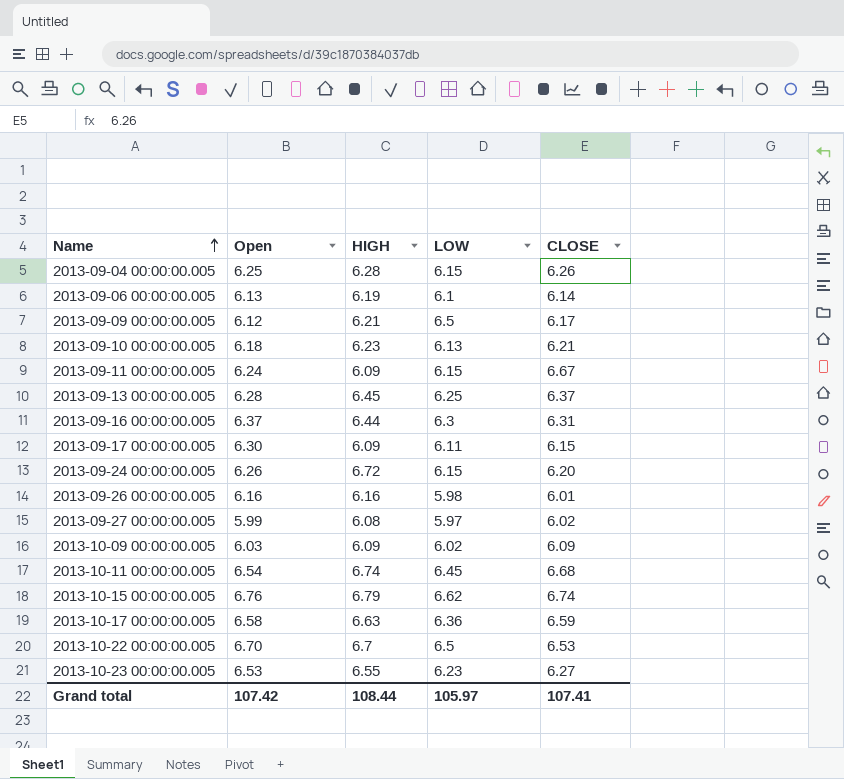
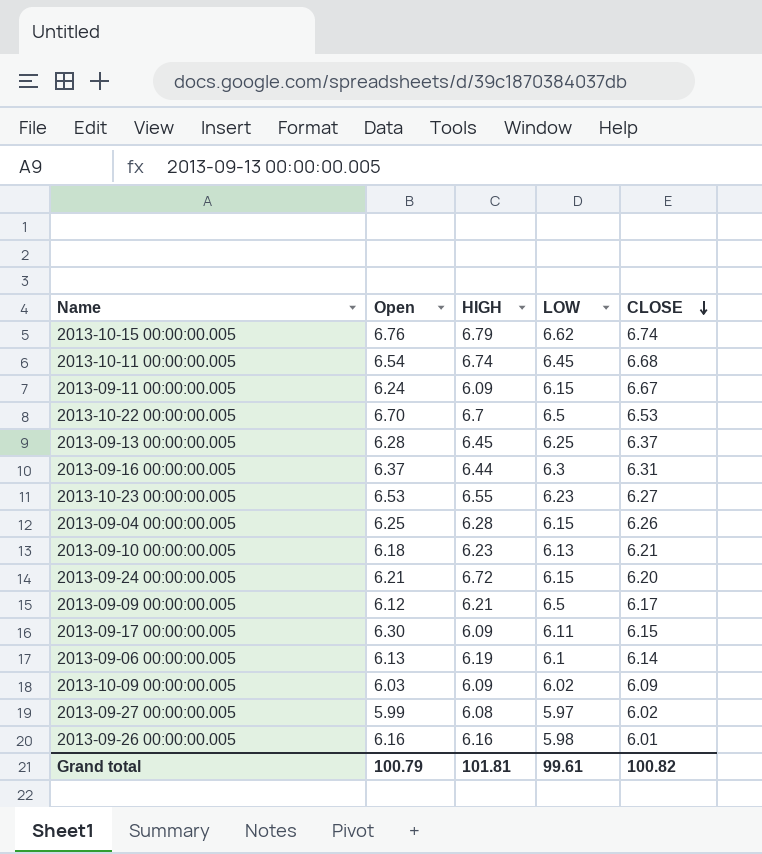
row order: Name ascending -> CLOSE descending
row 2013-10-17 00:00:00.005: 6.58 | 6.63 | 6.36 | 6.59 -> none
2013-09-24 00:00:00.005 | Open: 6.26 -> 6.21
Grand total | Open: 107.42 -> 100.79
Grand total | HIGH: 108.44 -> 101.81
Grand total | LOW: 105.97 -> 99.61
Grand total | CLOSE: 107.41 -> 100.82

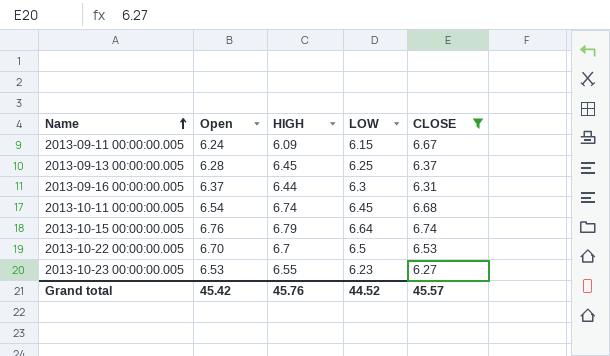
filter: none -> CLOSE >= 6.27
row order: CLOSE descending -> Name ascending
2013-10-15 00:00:00.005 | LOW: 6.62 -> 6.64
Grand total | Open: 100.79 -> 45.42
Grand total | HIGH: 101.81 -> 45.76
Grand total | LOW: 99.61 -> 44.52
Grand total | CLOSE: 100.82 -> 45.57

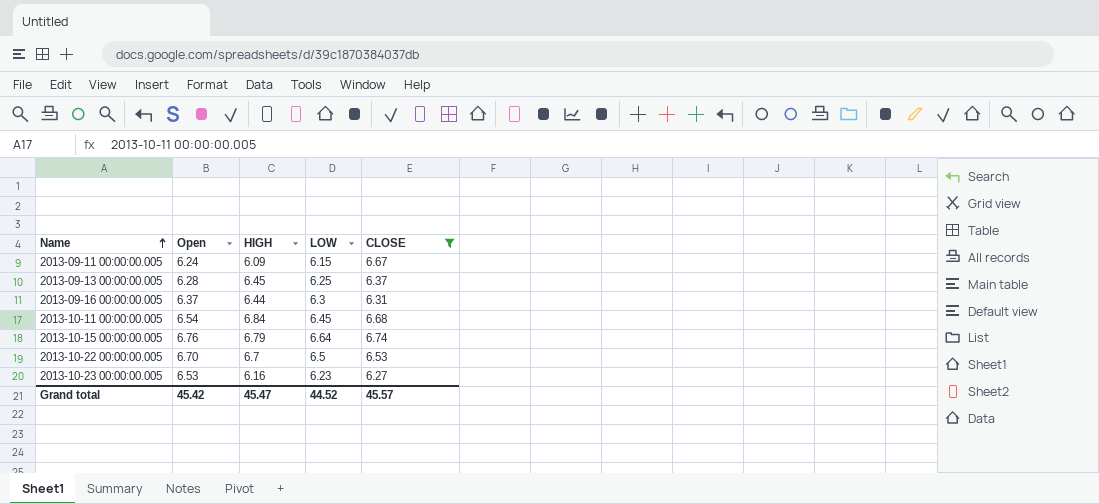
2013-10-11 00:00:00.005 | HIGH: 6.74 -> 6.84
2013-10-23 00:00:00.005 | HIGH: 6.55 -> 6.16
Grand total | HIGH: 45.76 -> 45.47

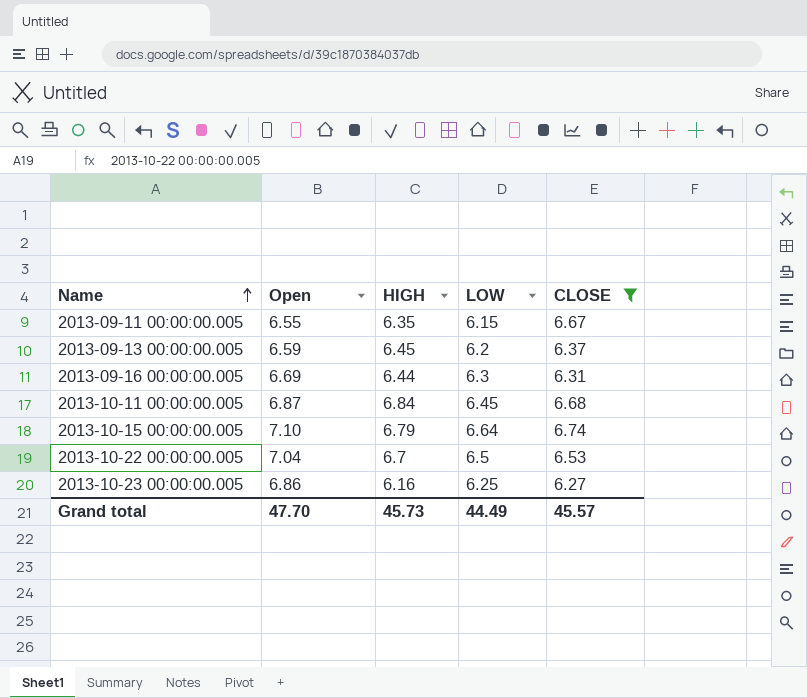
2013-09-11 00:00:00.005 | Open: 6.24 -> 6.55
2013-09-11 00:00:00.005 | HIGH: 6.09 -> 6.35
2013-09-13 00:00:00.005 | Open: 6.28 -> 6.59
2013-09-13 00:00:00.005 | LOW: 6.25 -> 6.2
2013-09-16 00:00:00.005 | Open: 6.37 -> 6.69
2013-10-11 00:00:00.005 | Open: 6.54 -> 6.87
2013-10-15 00:00:00.005 | Open: 6.76 -> 7.10
2013-10-22 00:00:00.005 | Open: 6.70 -> 7.04
2013-10-23 00:00:00.005 | Open: 6.53 -> 6.86
2013-10-23 00:00:00.005 | LOW: 6.23 -> 6.25
Grand total | Open: 45.42 -> 47.70
Grand total | HIGH: 45.47 -> 45.73
Grand total | LOW: 44.52 -> 44.49

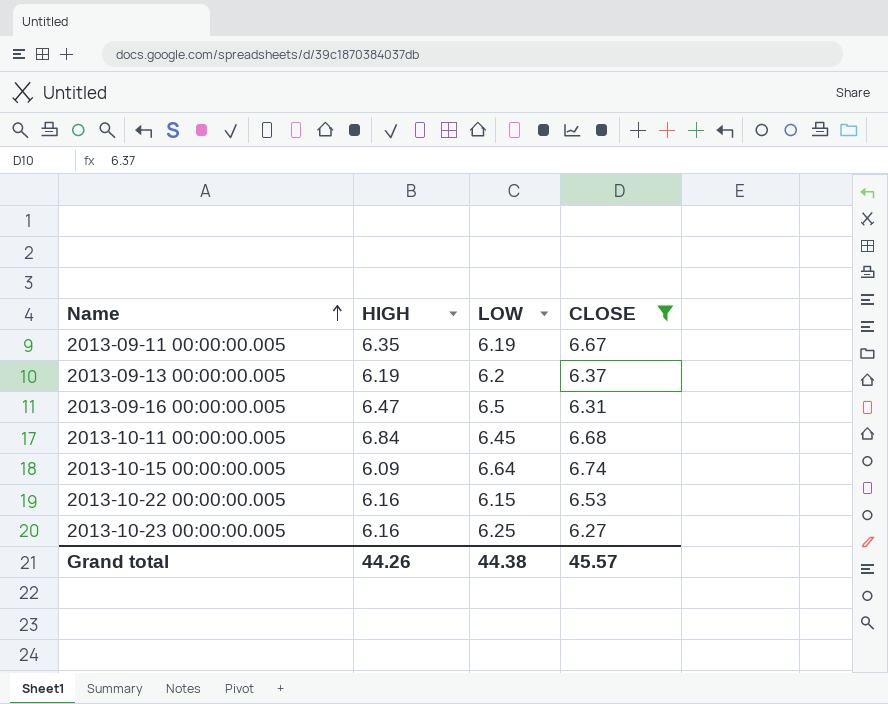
column Open | position: 2 -> none
2013-09-11 00:00:00.005 | LOW: 6.15 -> 6.19
2013-09-13 00:00:00.005 | HIGH: 6.45 -> 6.19
2013-09-16 00:00:00.005 | HIGH: 6.44 -> 6.47
2013-09-16 00:00:00.005 | LOW: 6.3 -> 6.5
2013-10-15 00:00:00.005 | HIGH: 6.79 -> 6.09
2013-10-22 00:00:00.005 | HIGH: 6.7 -> 6.16
2013-10-22 00:00:00.005 | LOW: 6.5 -> 6.15
Grand total | HIGH: 45.73 -> 44.26
Grand total | LOW: 44.49 -> 44.38

